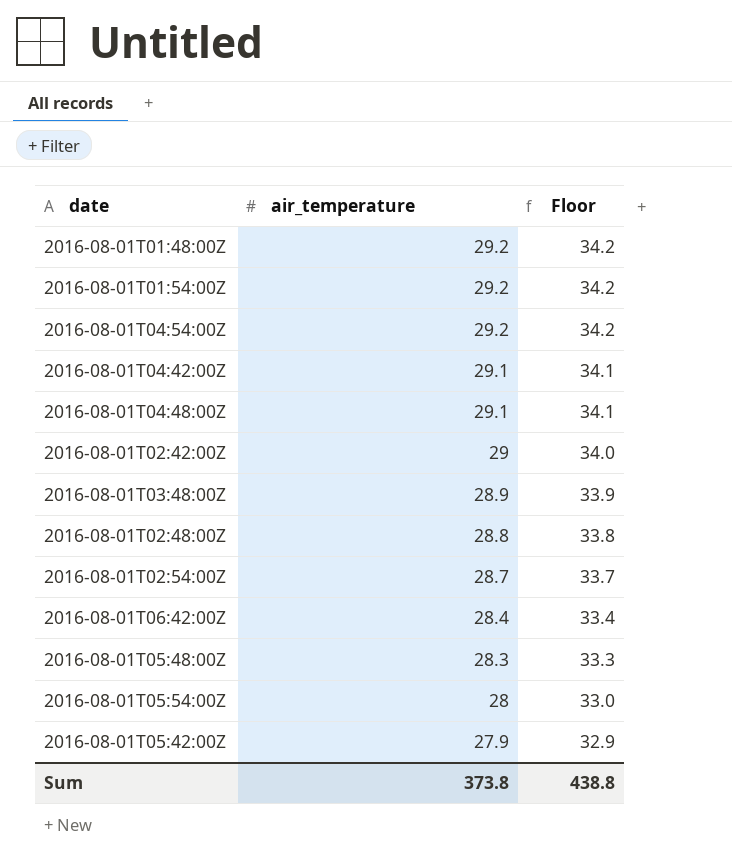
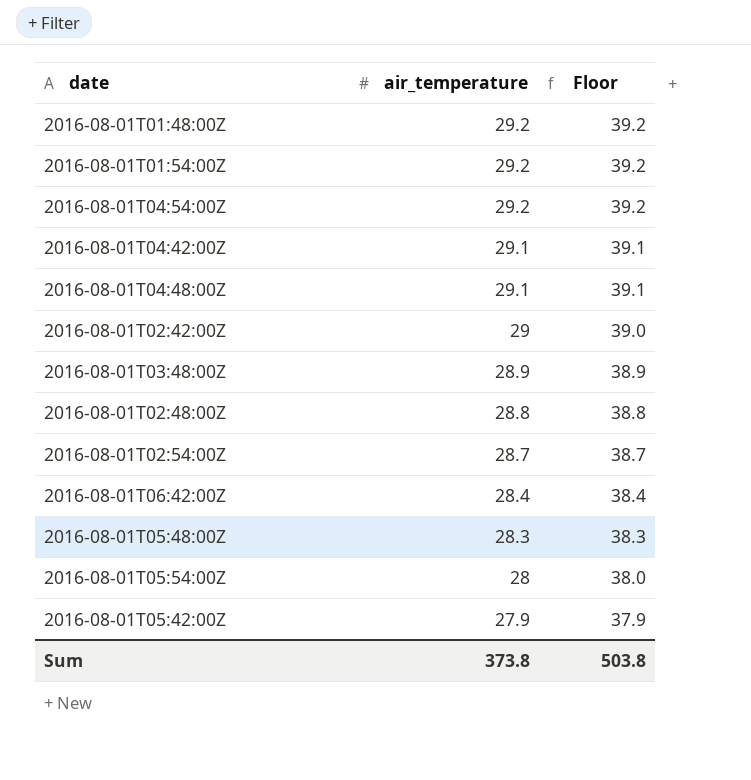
column Floor | formula: [air_temperature] + 5 -> [air_temperature] + 10
Sum | Floor: 438.8 -> 503.8

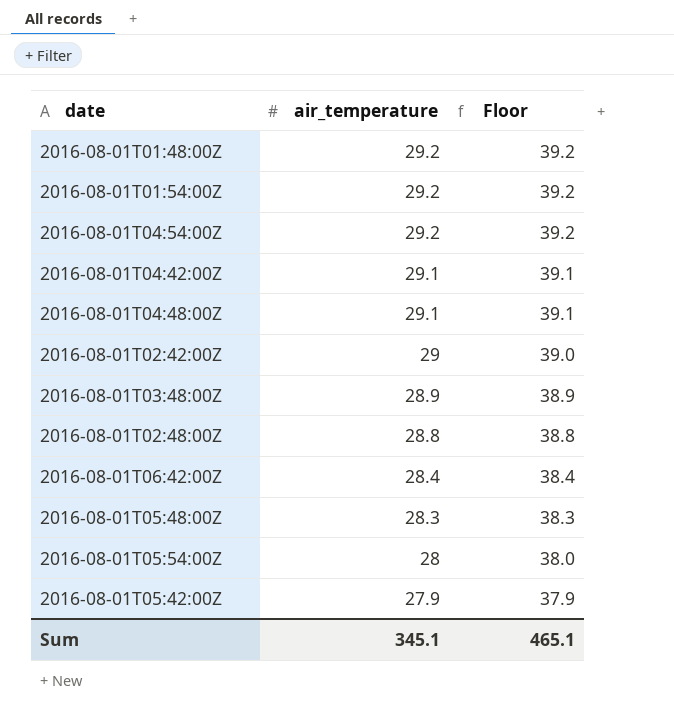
row 2016-08-01T02:54:00Z: 28.7 | 38.7 -> none
Sum | air_temperature: 373.8 -> 345.1
Sum | Floor: 503.8 -> 465.1

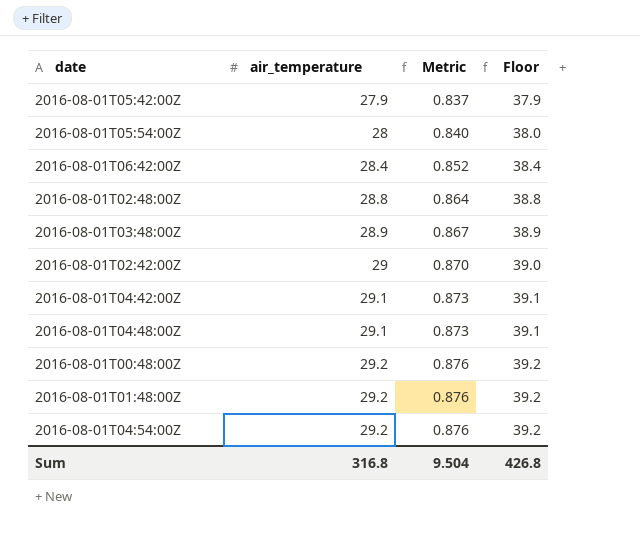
row order: air_temperature descending -> air_temperature ascending
column Metric | formula: none -> [air_temperature] * 0.03
row 2016-08-01T01:54:00Z: 29.2 | 39.2 -> none
row 2016-08-01T05:48:00Z: 28.3 | 38.3 -> none
row 2016-08-01T00:48:00Z: none -> 29.2 | 0.876 | 39.2
Sum | air_temperature: 345.1 -> 316.8
Sum | Floor: 465.1 -> 426.8

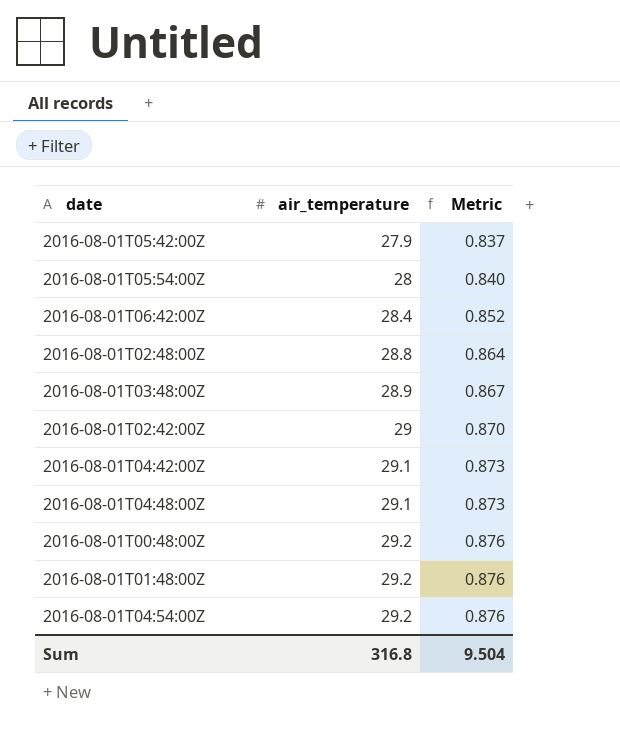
column Floor | formula: [air_temperature] + 10 -> none

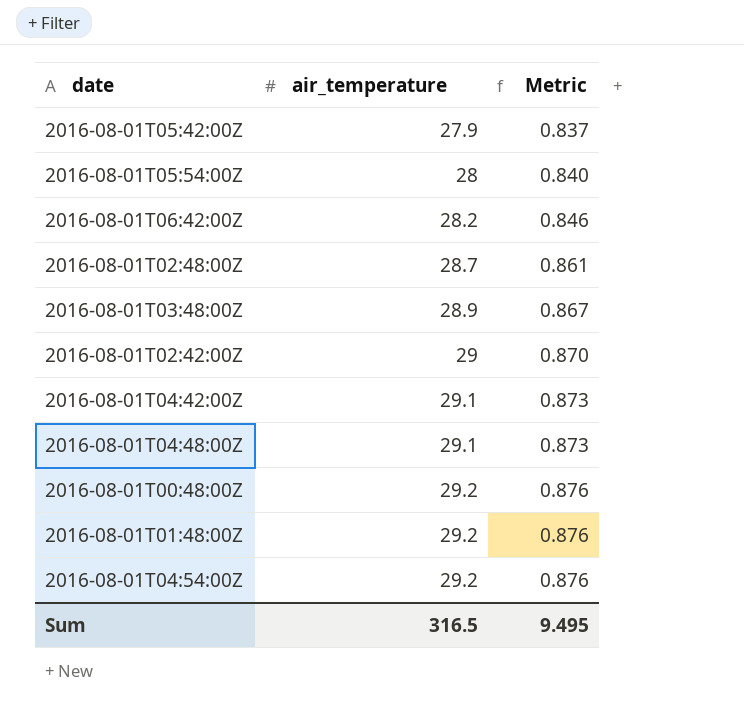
2016-08-01T06:42:00Z | air_temperature: 28.4 -> 28.2
2016-08-01T06:42:00Z | Metric: 0.852 -> 0.846
2016-08-01T02:48:00Z | air_temperature: 28.8 -> 28.7
2016-08-01T02:48:00Z | Metric: 0.864 -> 0.861
Sum | air_temperature: 316.8 -> 316.5
Sum | Metric: 9.504 -> 9.495

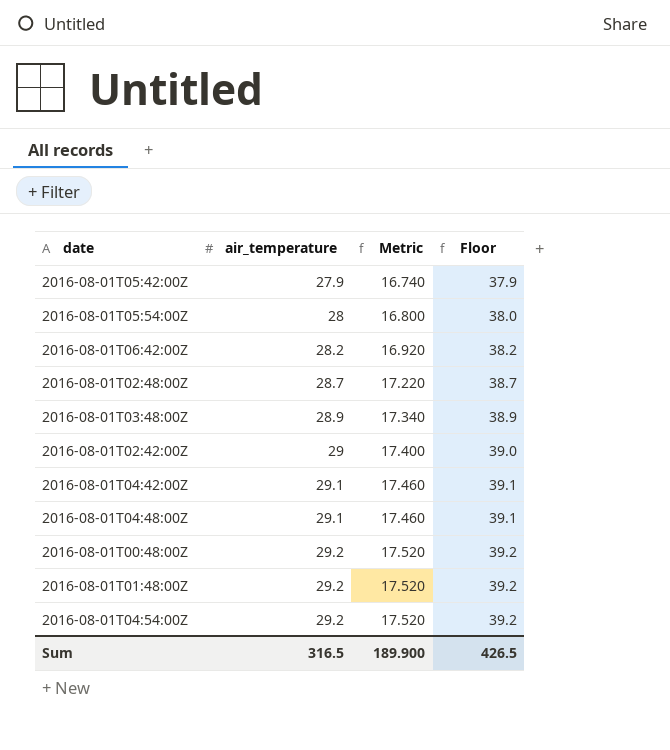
column Metric | formula: [air_temperature] * 0.03 -> [air_temperature] * 0.6
column Floor | formula: none -> [air_temperature] + 10
Sum | Metric: 9.495 -> 189.900

